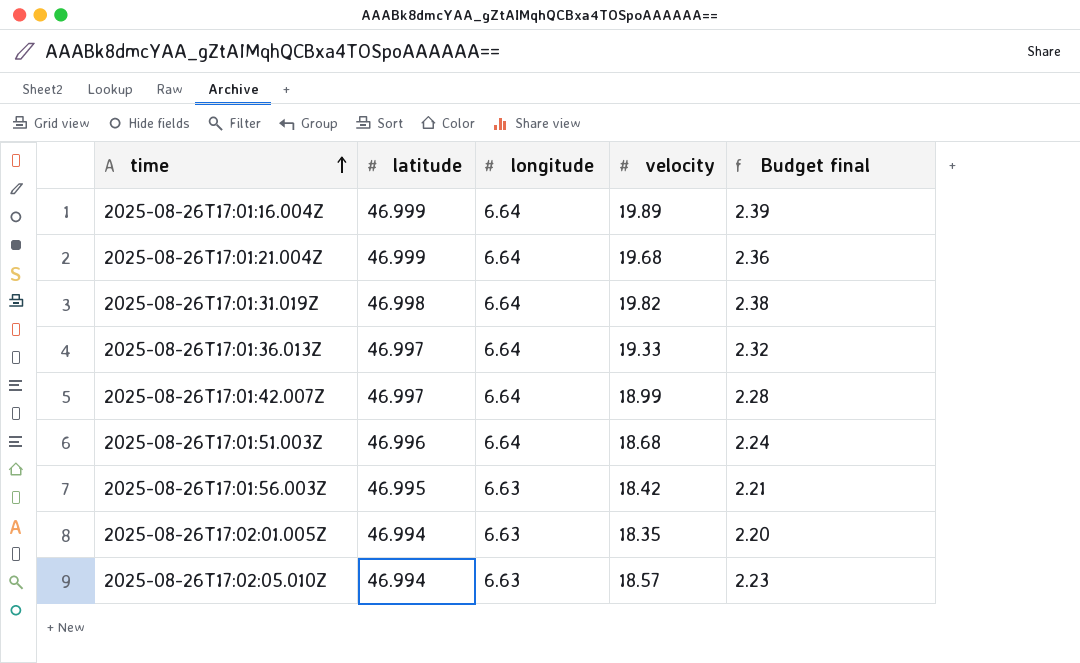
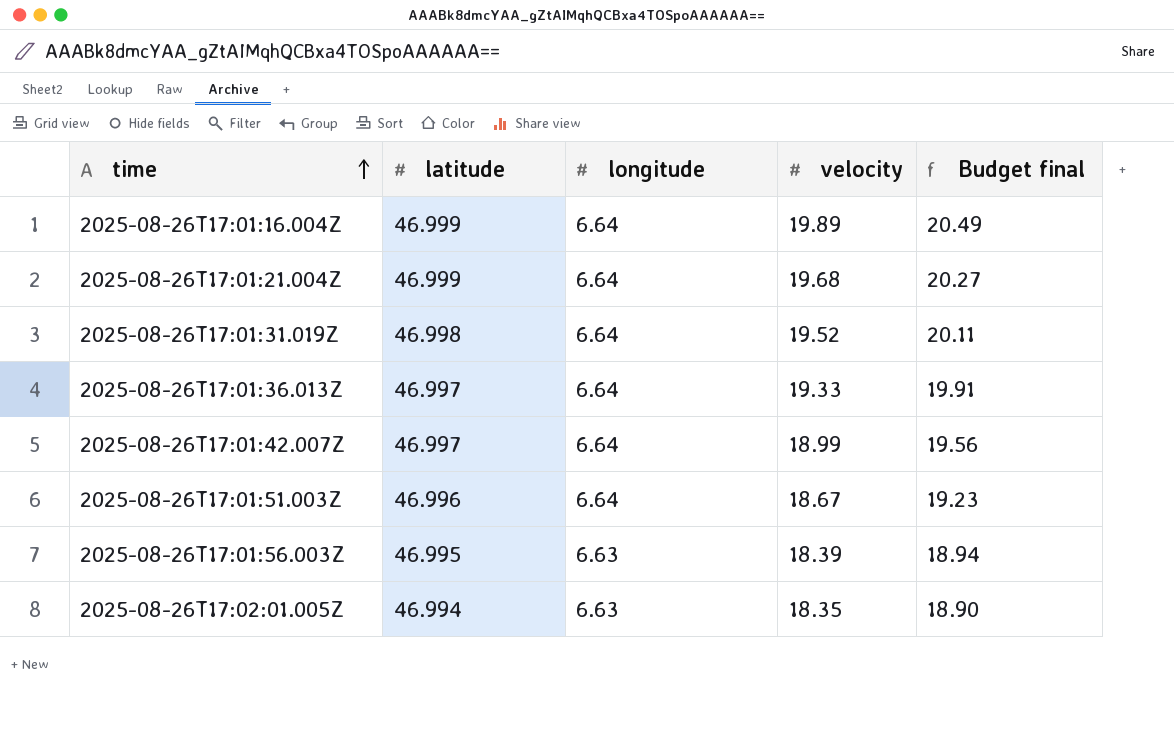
column Budget final | formula: [velocity] * 0.12 -> [velocity] * 1.03
row 2025-08-26T17:02:05.010Z: 46.994 | 6.63 | 18.57 | 2.23 -> none
2025-08-26T17:01:31.019Z | velocity: 19.82 -> 19.52
2025-08-26T17:01:51.003Z | velocity: 18.68 -> 18.67
2025-08-26T17:01:56.003Z | velocity: 18.42 -> 18.39

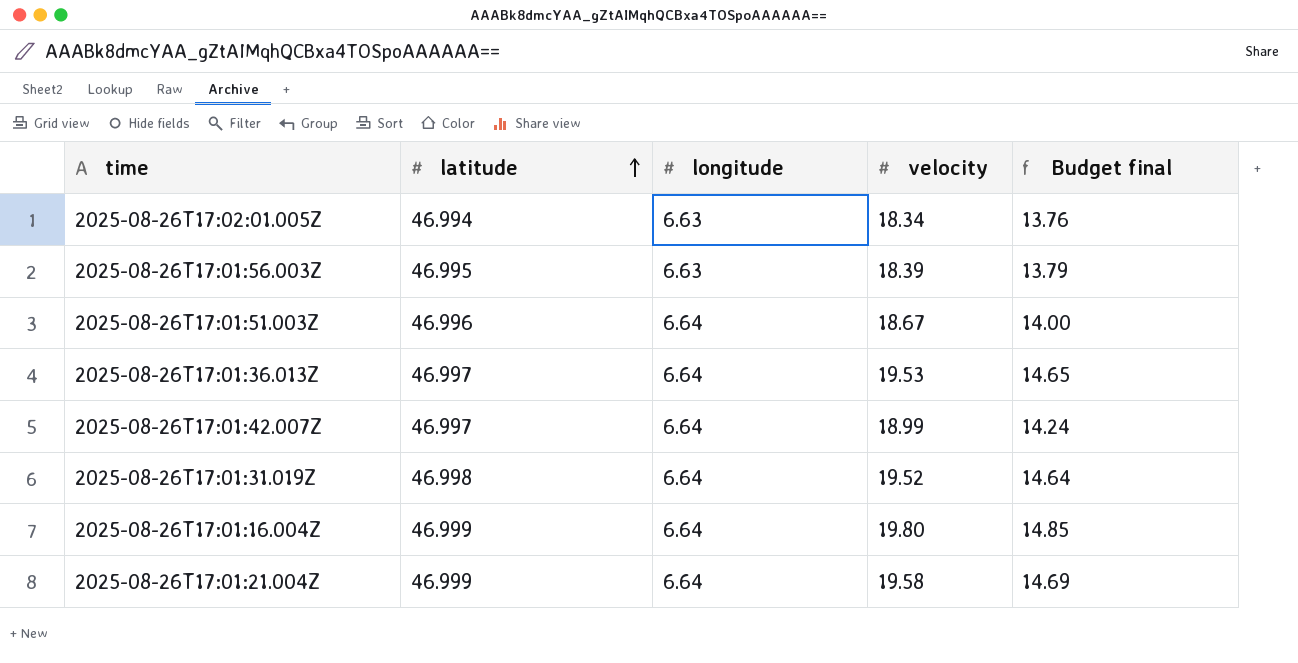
row order: time ascending -> latitude ascending
column Budget final | formula: [velocity] * 1.03 -> [velocity] * 0.75
2025-08-26T17:02:01.005Z | velocity: 18.35 -> 18.34
2025-08-26T17:01:36.013Z | velocity: 19.33 -> 19.53
2025-08-26T17:01:16.004Z | velocity: 19.89 -> 19.80
2025-08-26T17:01:21.004Z | velocity: 19.68 -> 19.58

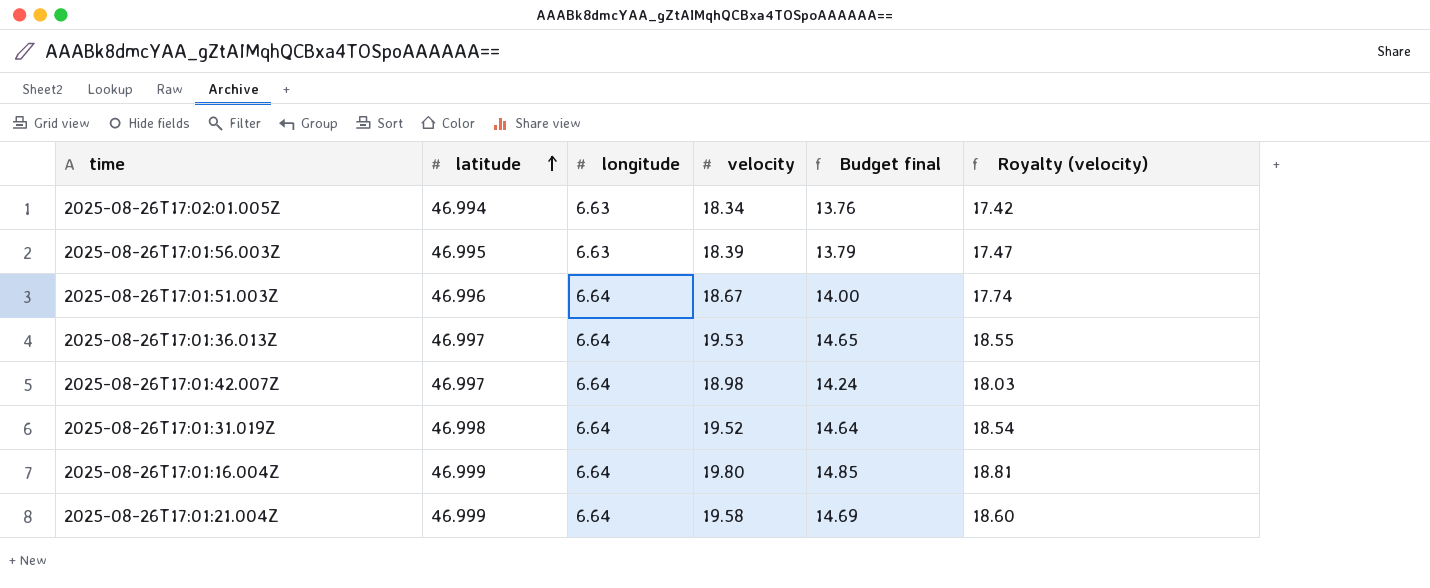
column Royalty (velocity) | formula: none -> [velocity] * 0.95
2025-08-26T17:01:42.007Z | velocity: 18.99 -> 18.98

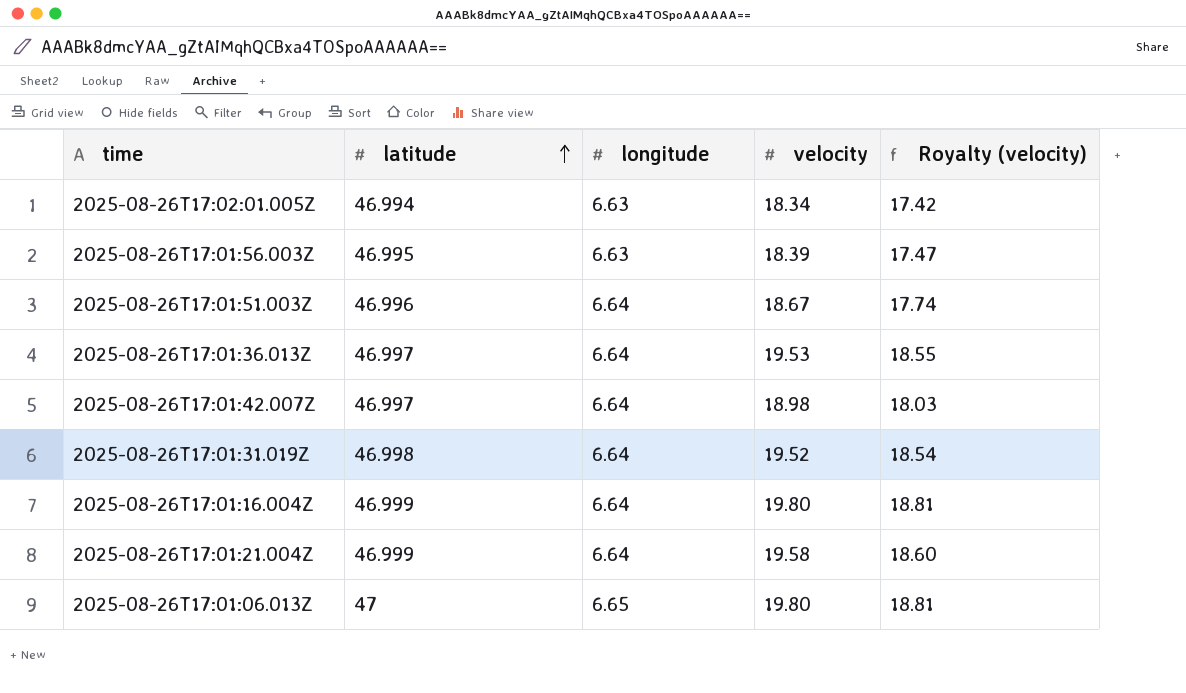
column Budget final | formula: [velocity] * 0.75 -> none
row 2025-08-26T17:01:06.013Z: none -> 47 | 6.65 | 19.80 | 18.81

